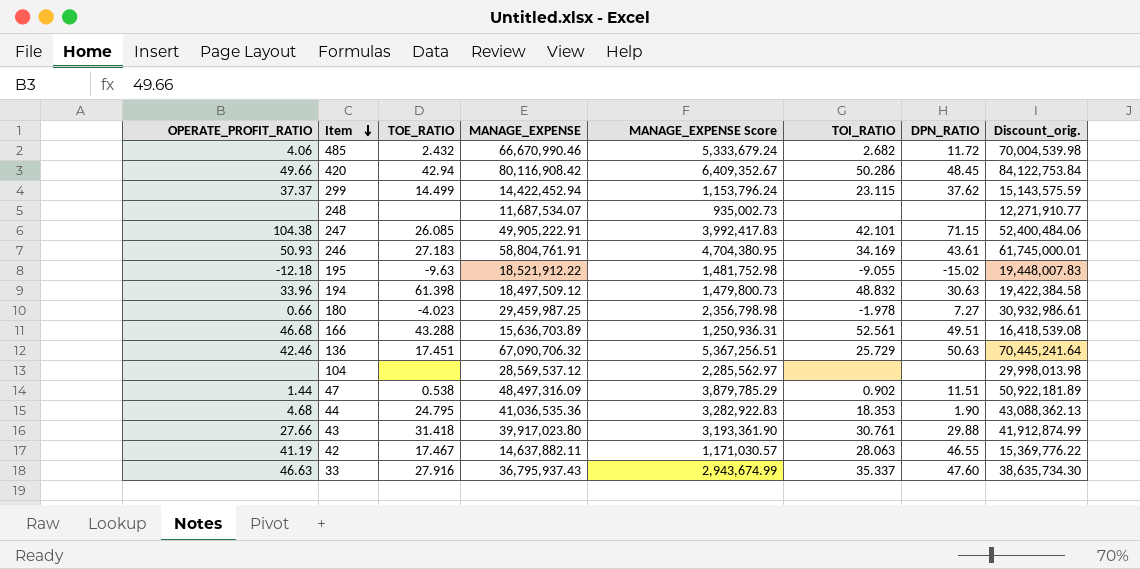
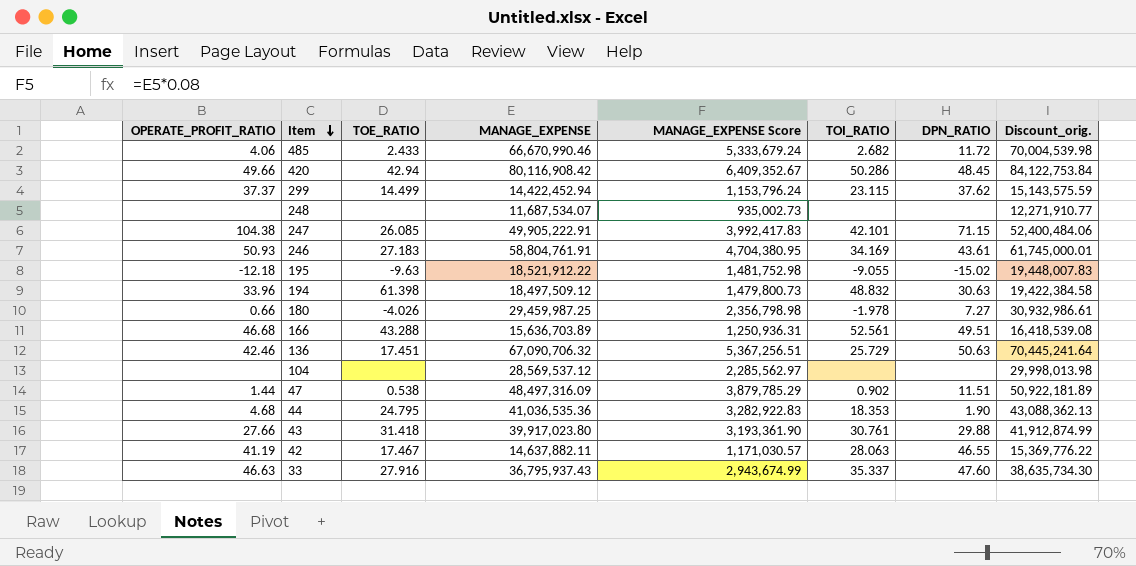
485 | TOE_RATIO: 2.432 -> 2.433
180 | TOE_RATIO: -4.023 -> -4.026

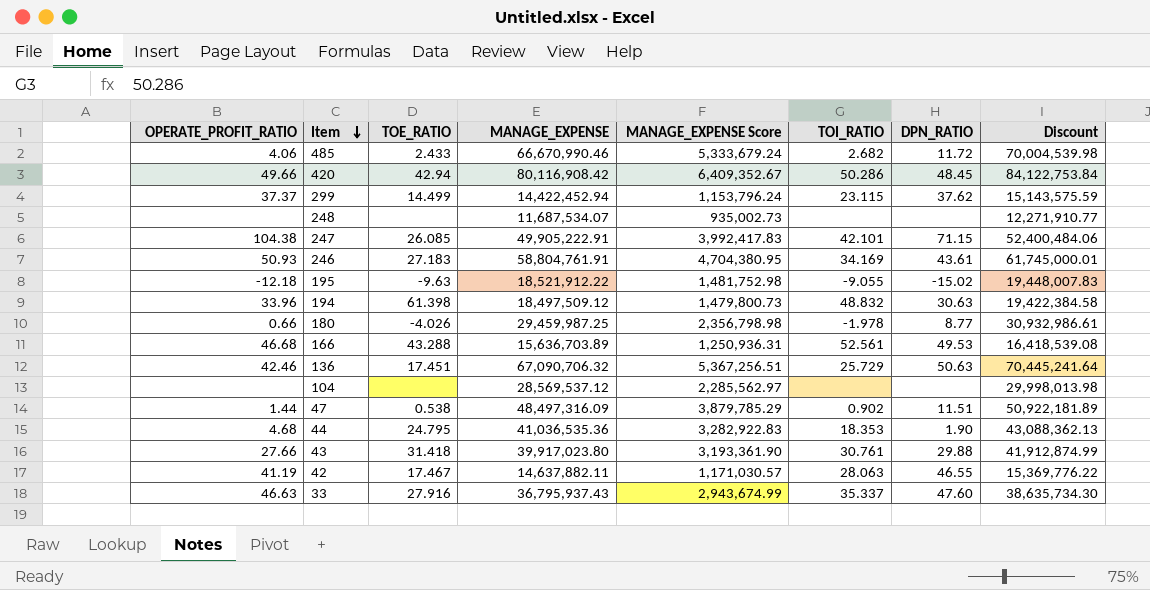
column name: Discount_orig. -> Discount
180 | DPN_RATIO: 7.27 -> 8.77
166 | DPN_RATIO: 49.51 -> 49.53

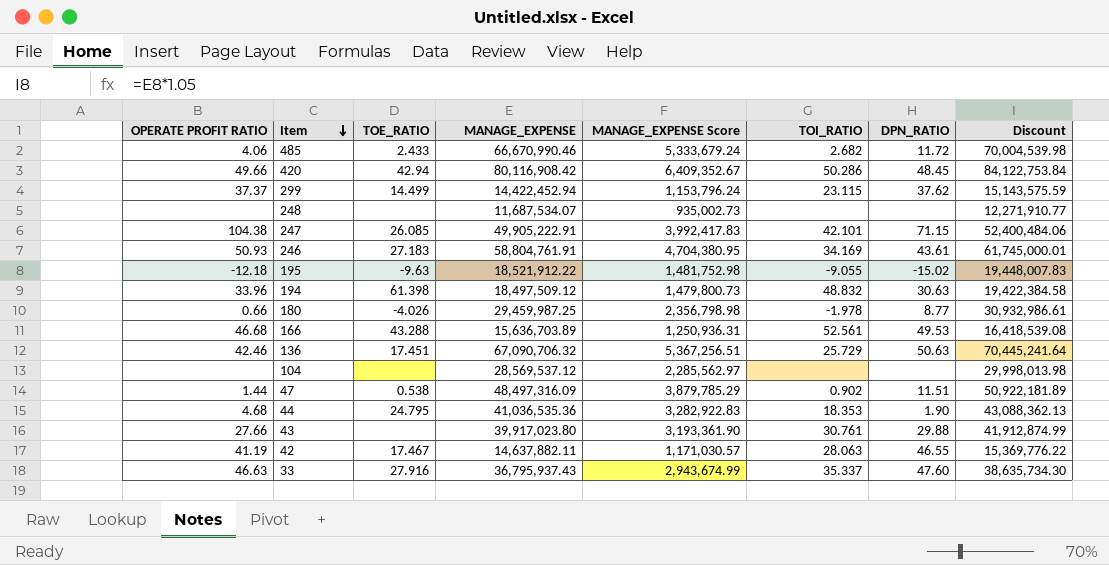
column name: OPERATE_PROFIT_RATIO -> OPERATE PROFIT RATIO
43 | TOE_RATIO: 31.418 -> none

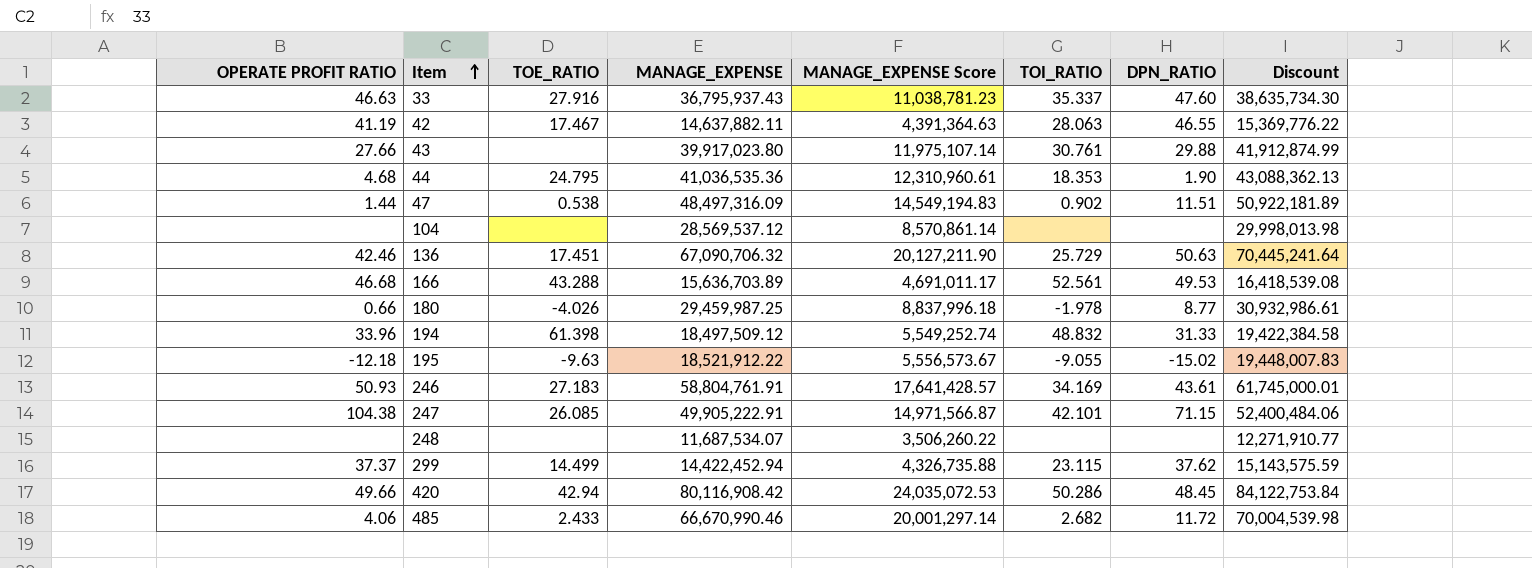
row order: Item descending -> Item ascending
column MANAGE_EXPENSE Score | formula: [MANAGE_EXPENSE] * 0.08 -> [MANAGE_EXPENSE] * 0.3
194 | DPN_RATIO: 30.63 -> 31.33

